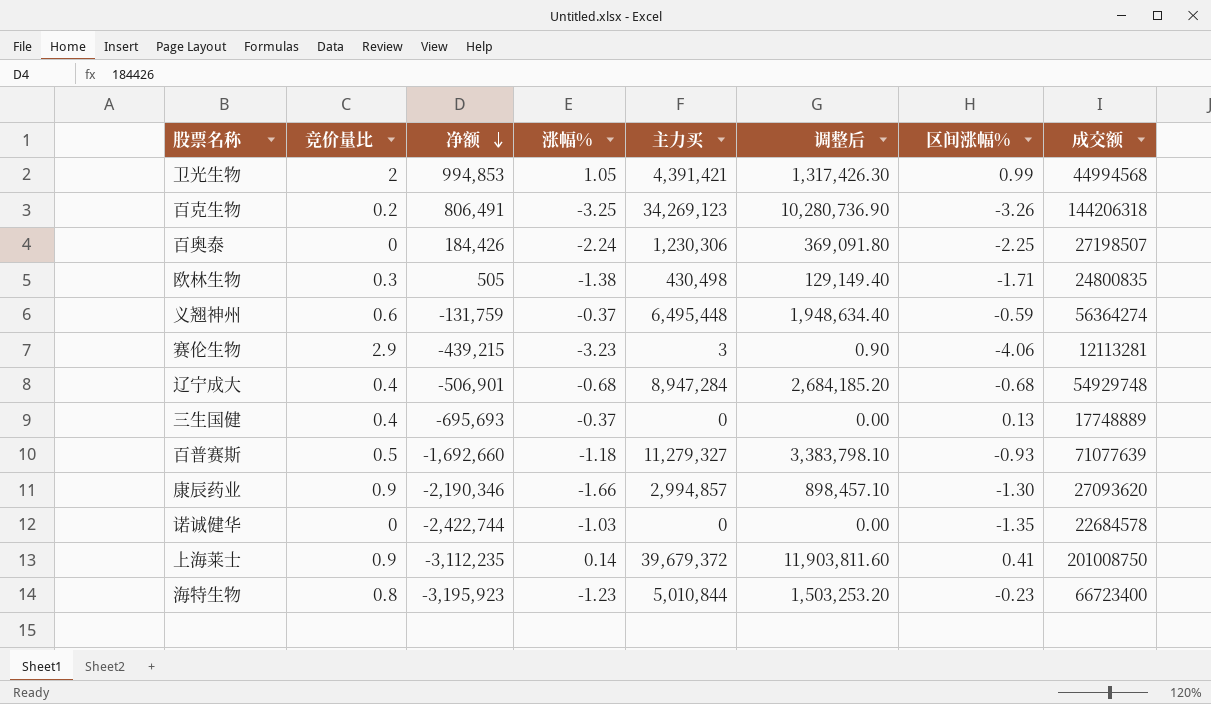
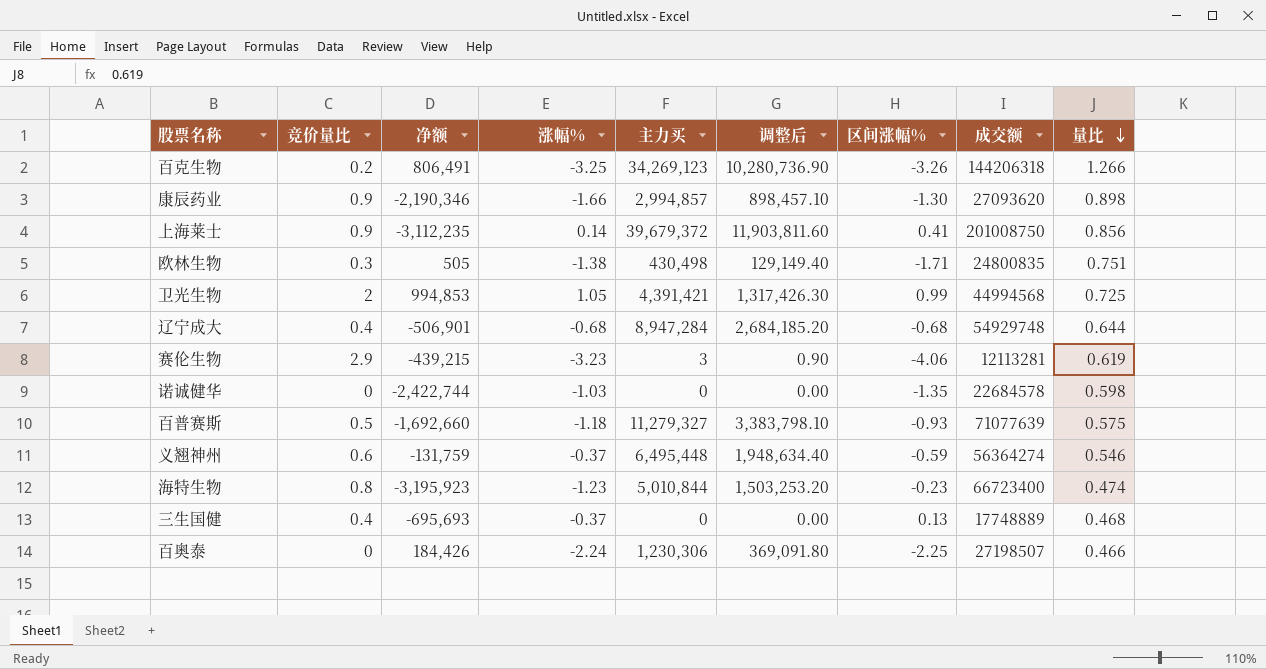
row order: 净额 descending -> 量比 descending
column 量比 | position: none -> 9

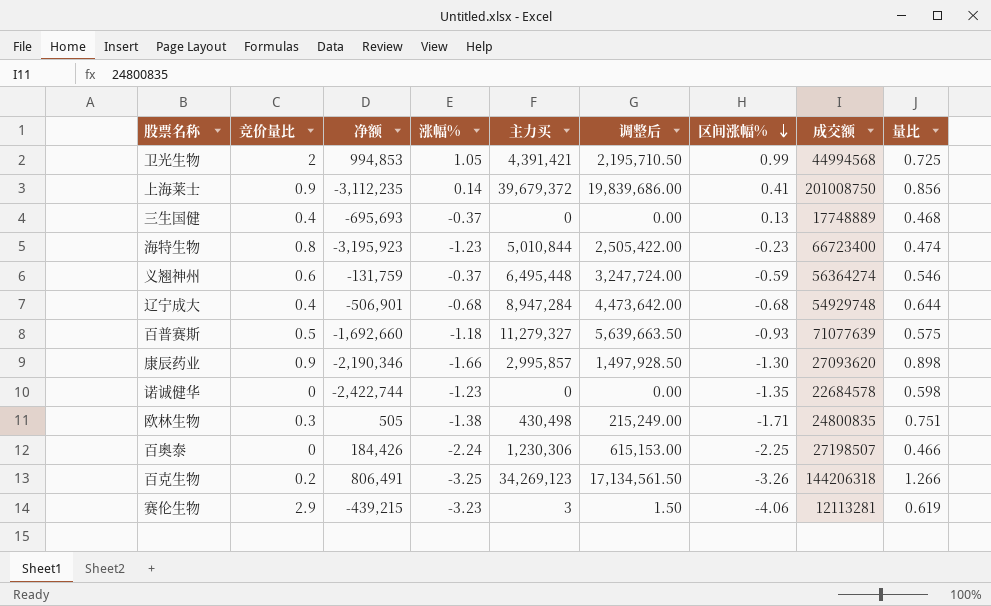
row order: 量比 descending -> 区间涨幅% descending
column 调整后 | formula: [主力买] * 0.3 -> [主力买] * 0.5
康辰药业 | 主力买: 2,994,857 -> 2,995,857
诺诚健华 | 涨幅%: -1.03 -> -1.23

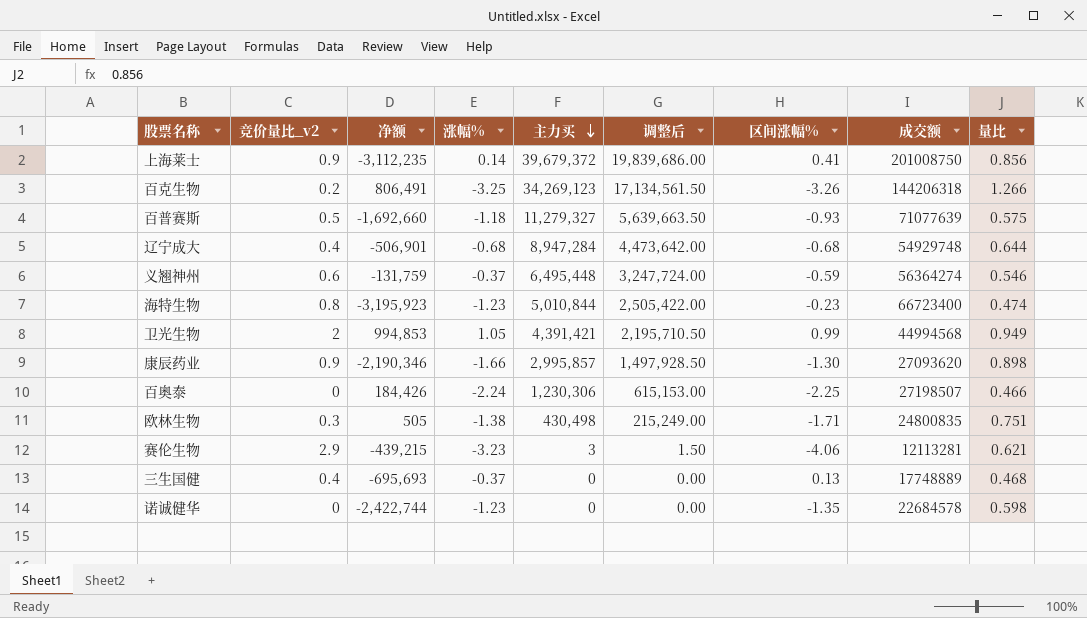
row order: 区间涨幅% descending -> 主力买 descending
column name: 竞价量比 -> 竞价量比_v2
卫光生物 | 量比: 0.725 -> 0.949
赛伦生物 | 量比: 0.619 -> 0.621

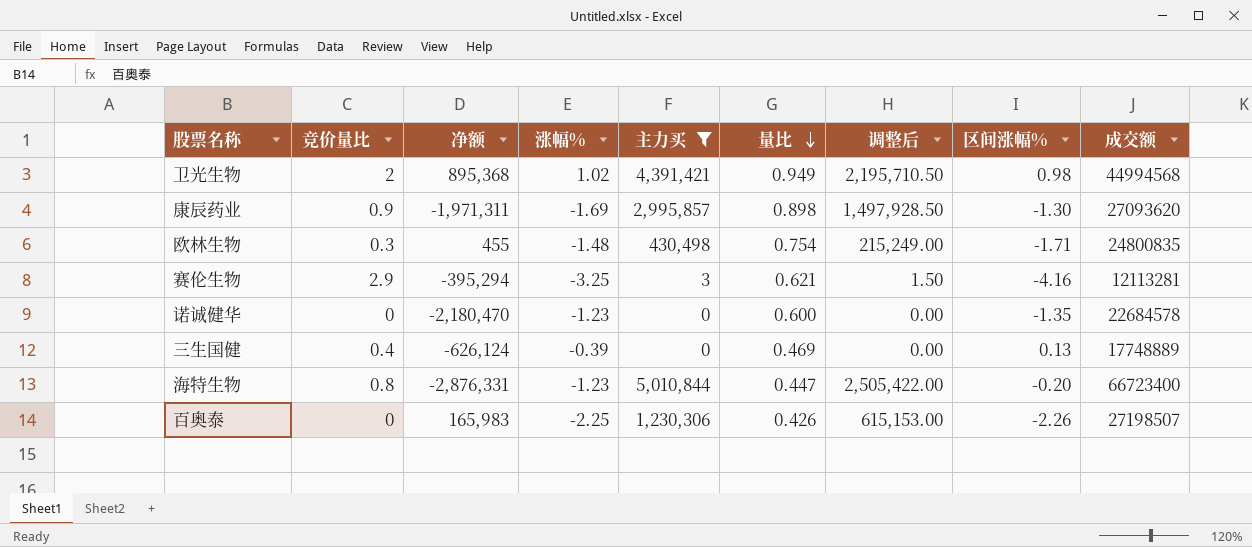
filter: none -> 主力买 <= 5,010,844
row order: 主力买 descending -> 量比 descending
column name: 竞价量比_v2 -> 竞价量比
column 量比 | position: 9 -> 6
卫光生物 | 净额: 994,853 -> 895,368
卫光生物 | 涨幅%: 1.05 -> 1.02
卫光生物 | 区间涨幅%: 0.99 -> 0.98
康辰药业 | 净额: -2,190,346 -> -1,971,311
康辰药业 | 涨幅%: -1.66 -> -1.69
欧林生物 | 净额: 505 -> 455
欧林生物 | 涨幅%: -1.38 -> -1.48
欧林生物 | 量比: 0.751 -> 0.754
赛伦生物 | 净额: -439,215 -> -395,294
赛伦生物 | 涨幅%: -3.23 -> -3.25
赛伦生物 | 区间涨幅%: -4.06 -> -4.16
诺诚健华 | 净额: -2,422,744 -> -2,180,470
诺诚健华 | 量比: 0.598 -> 0.600
三生国健 | 净额: -695,693 -> -626,124
三生国健 | 涨幅%: -0.37 -> -0.39
三生国健 | 量比: 0.468 -> 0.469
海特生物 | 净额: -3,195,923 -> -2,876,331
海特生物 | 量比: 0.474 -> 0.447
海特生物 | 区间涨幅%: -0.23 -> -0.20
百奥泰 | 净额: 184,426 -> 165,983
百奥泰 | 涨幅%: -2.24 -> -2.25
百奥泰 | 量比: 0.466 -> 0.426
百奥泰 | 区间涨幅%: -2.25 -> -2.26

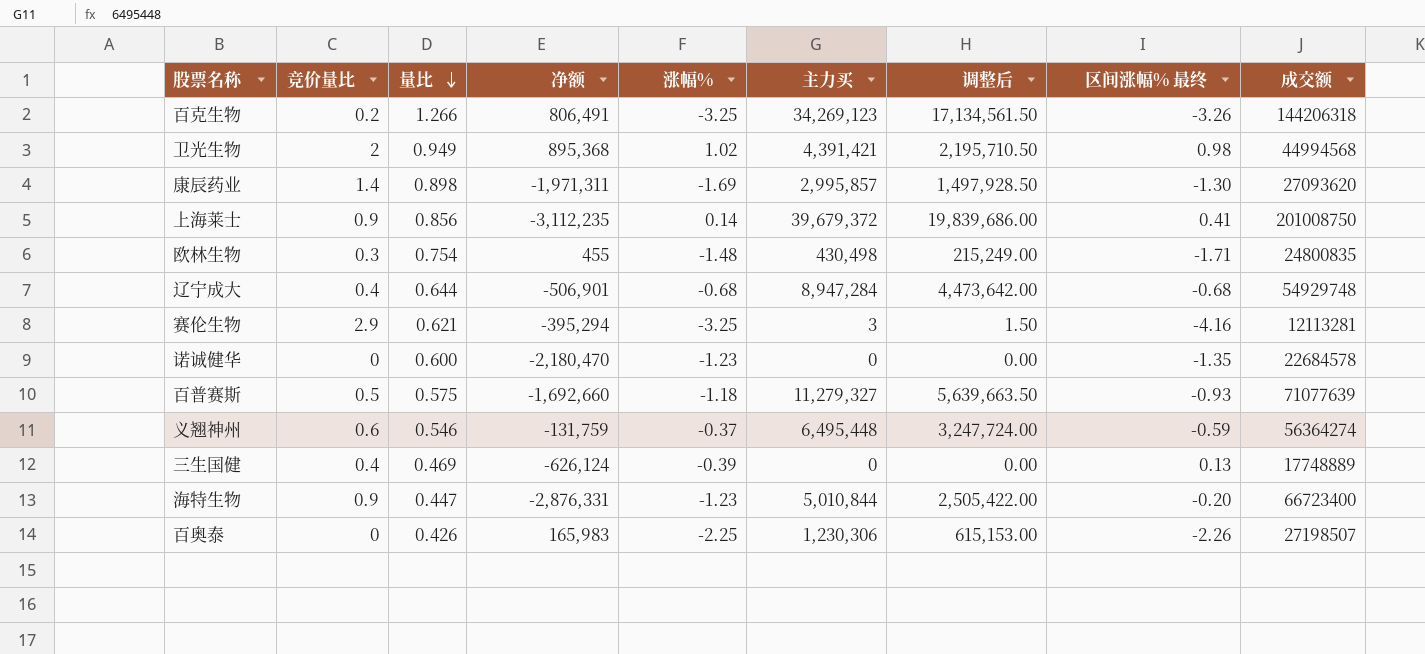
filter: 主力买 <= 5,010,844 -> none
column 量比 | position: 6 -> 3
column name: 区间涨幅% -> 区间涨幅% 最终
康辰药业 | 竞价量比: 0.9 -> 1.4
海特生物 | 竞价量比: 0.8 -> 0.9

